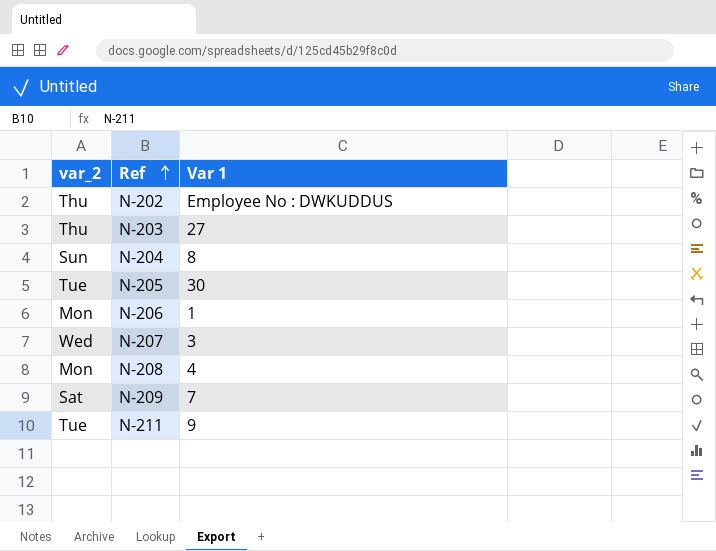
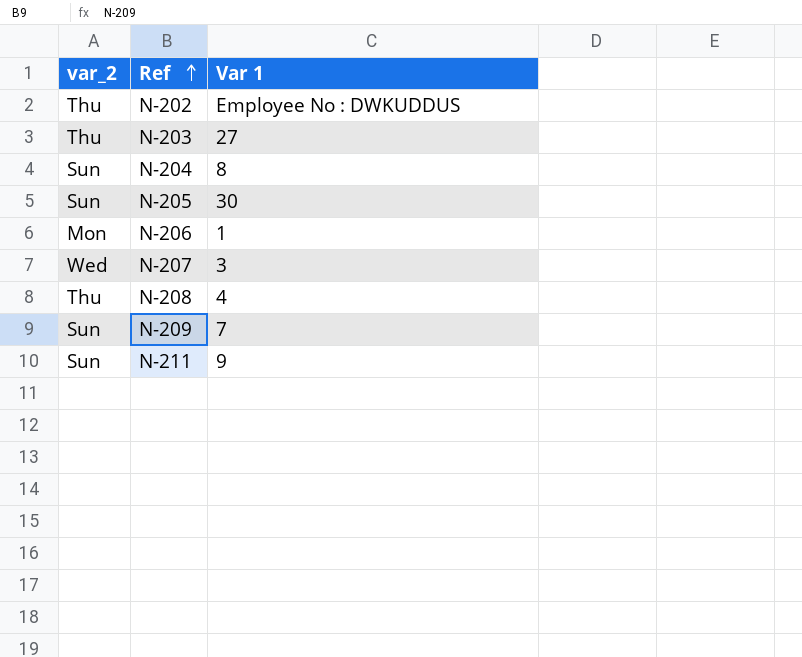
N-205 | var_2: Tue -> Sun
N-208 | var_2: Mon -> Thu
N-209 | var_2: Sat -> Sun
N-211 | var_2: Tue -> Sun

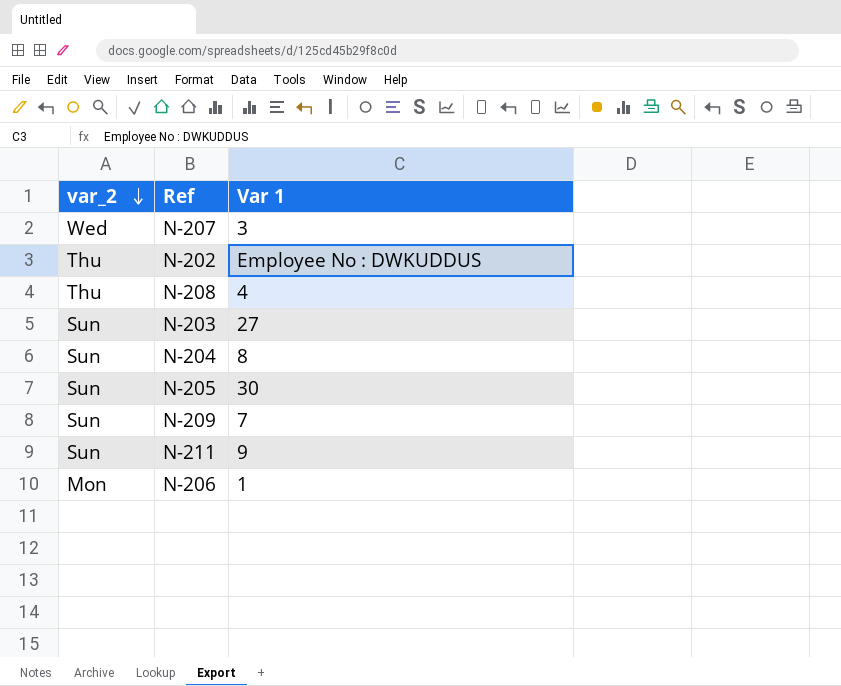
row order: Ref ascending -> var_2 descending
N-203 | var_2: Thu -> Sun

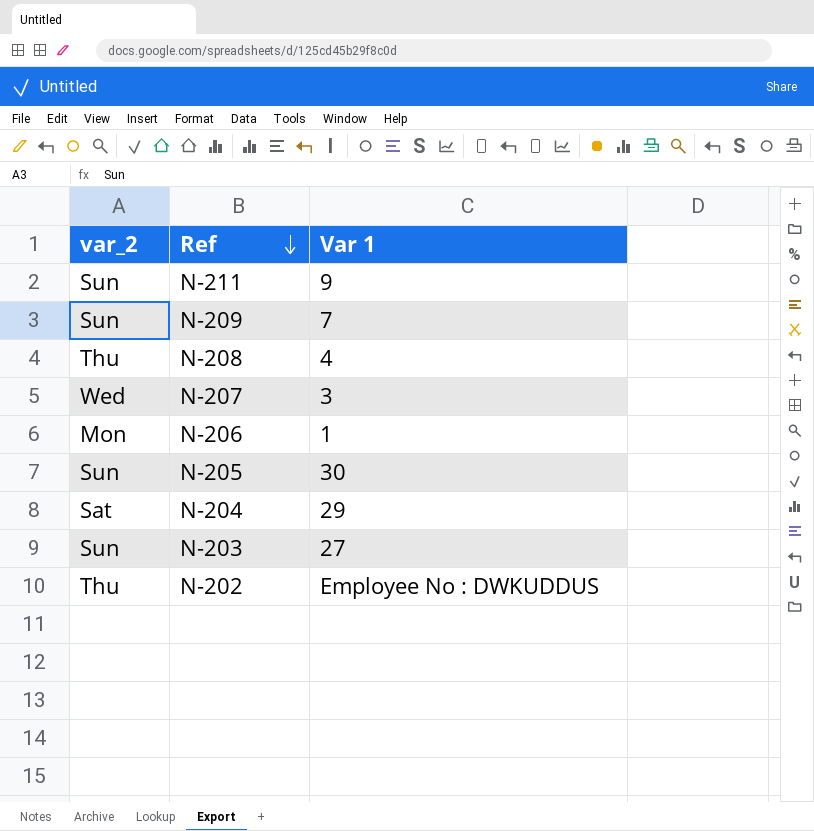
row order: var_2 descending -> Ref descending
N-204 | var_2: Sun -> Sat
N-204 | Var 1: 8 -> 29

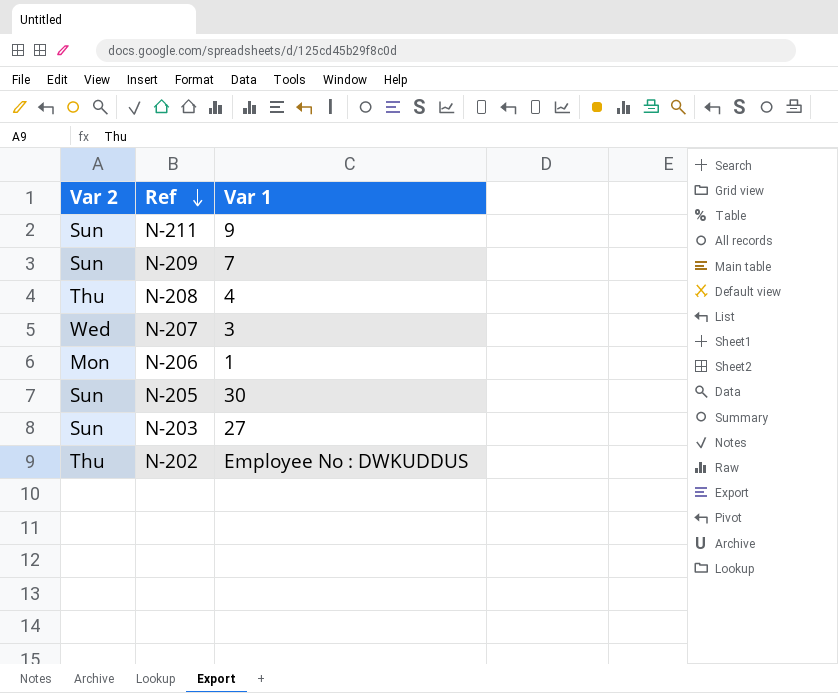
column name: var_2 -> Var 2
row N-204: Sat | 29 -> none

